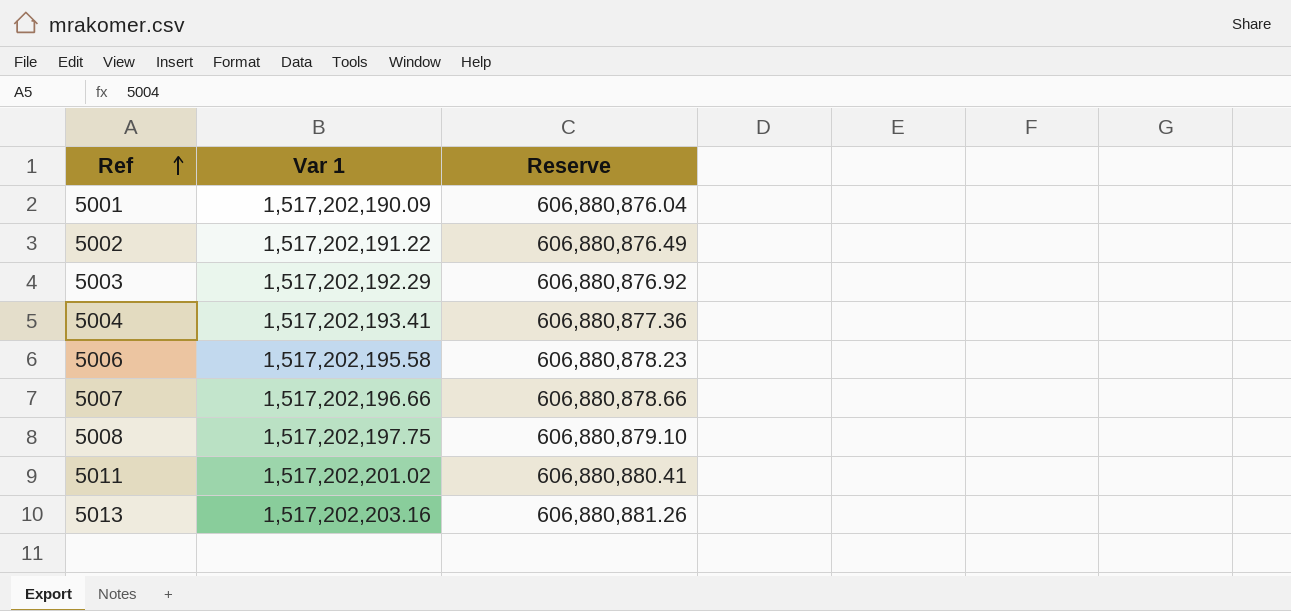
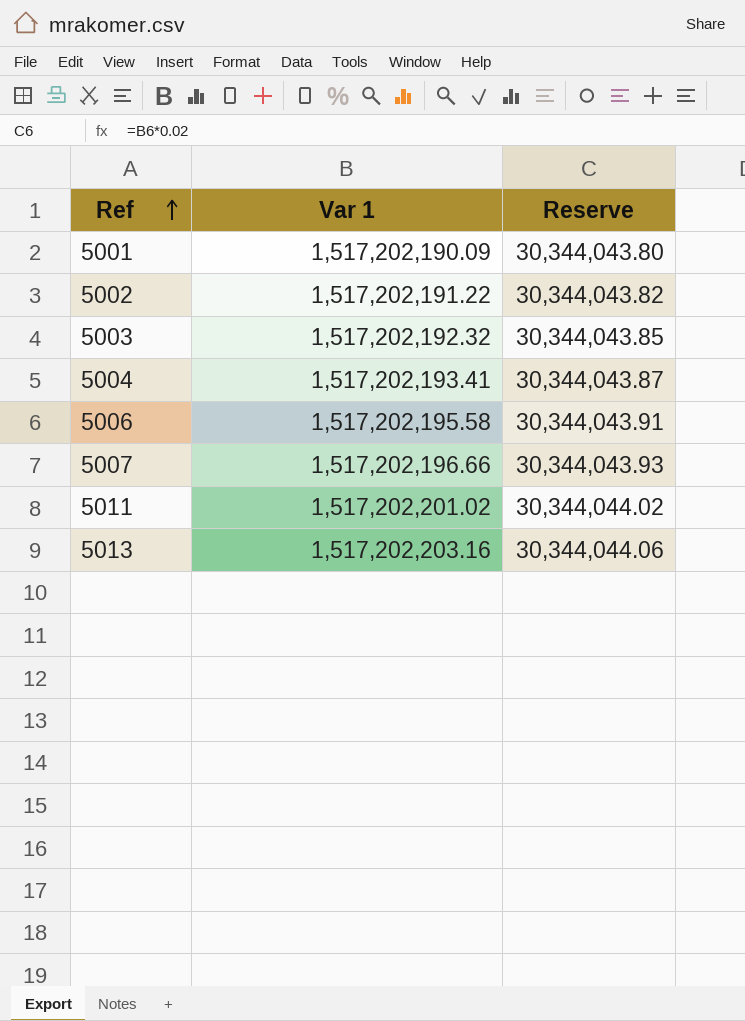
column Reserve | formula: [Var 1] * 0.4 -> [Var 1] * 0.02
row 5008: 1,517,202,197.75 | 606,880,879.10 -> none
5003 | Var 1: 1,517,202,192.29 -> 1,517,202,192.32

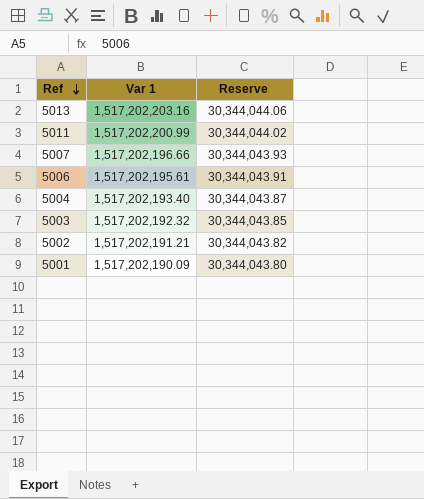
row order: Ref ascending -> Ref descending
5011 | Var 1: 1,517,202,201.02 -> 1,517,202,200.99
5006 | Var 1: 1,517,202,195.58 -> 1,517,202,195.61
5004 | Var 1: 1,517,202,193.41 -> 1,517,202,193.40
5002 | Var 1: 1,517,202,191.22 -> 1,517,202,191.21

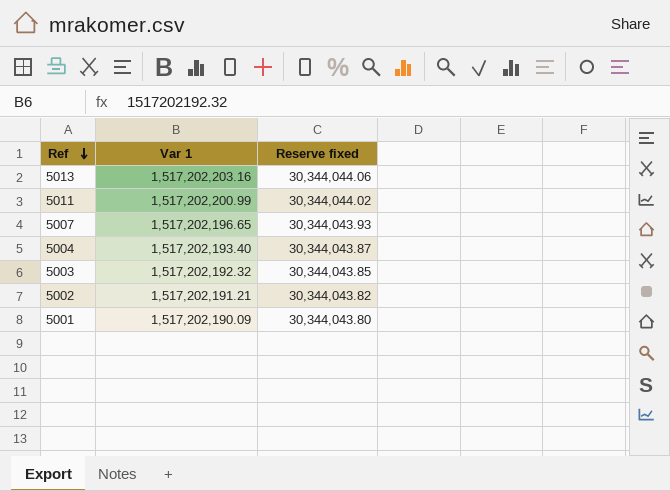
column name: Reserve -> Reserve fixed
row 5006: 1,517,202,195.61 | 30,344,043.91 -> none
5007 | Var 1: 1,517,202,196.66 -> 1,517,202,196.65

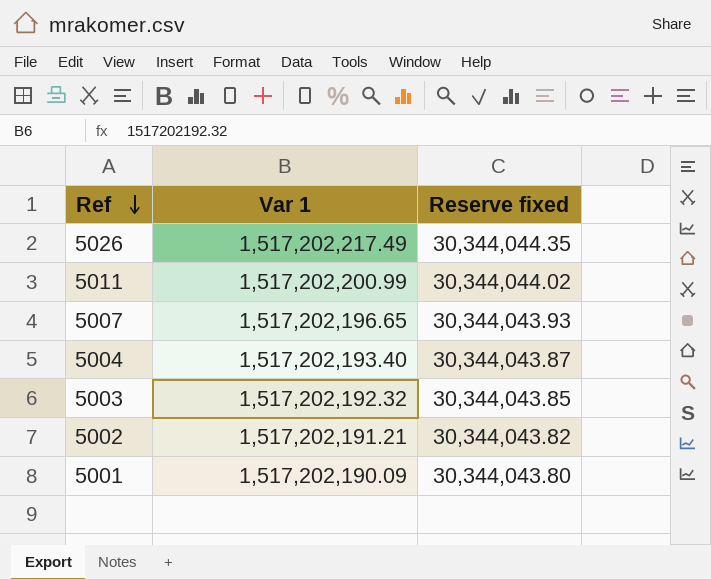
row 5013: 1,517,202,203.16 | 30,344,044.06 -> none
row 5026: none -> 1,517,202,217.49 | 30,344,044.35

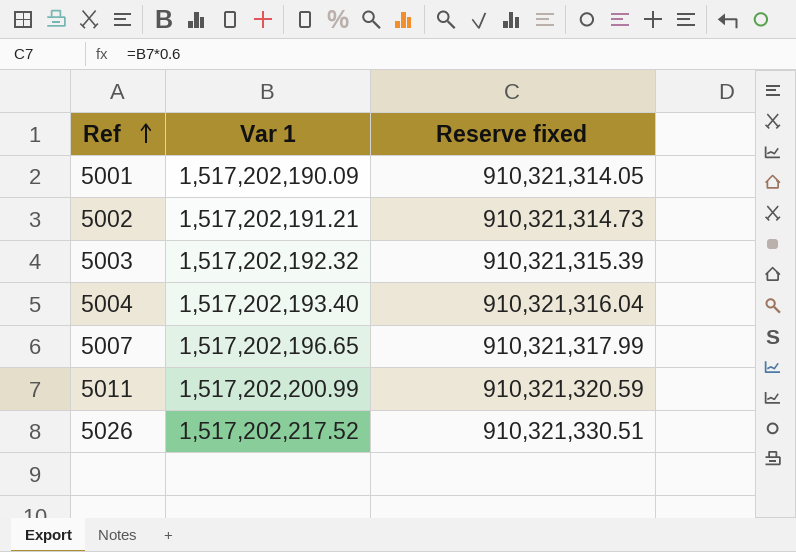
row order: Ref descending -> Ref ascending
column Reserve fixed | formula: [Var 1] * 0.02 -> [Var 1] * 0.6
5026 | Var 1: 1,517,202,217.49 -> 1,517,202,217.52

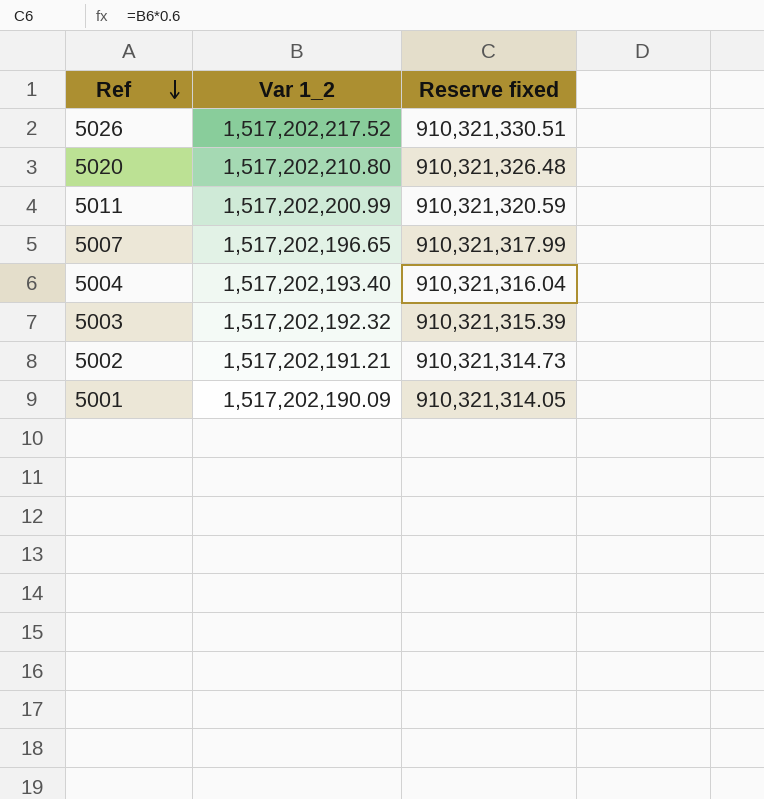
row order: Ref ascending -> Ref descending
column name: Var 1 -> Var 1_2
row 5020: none -> 1,517,202,210.80 | 910,321,326.48

